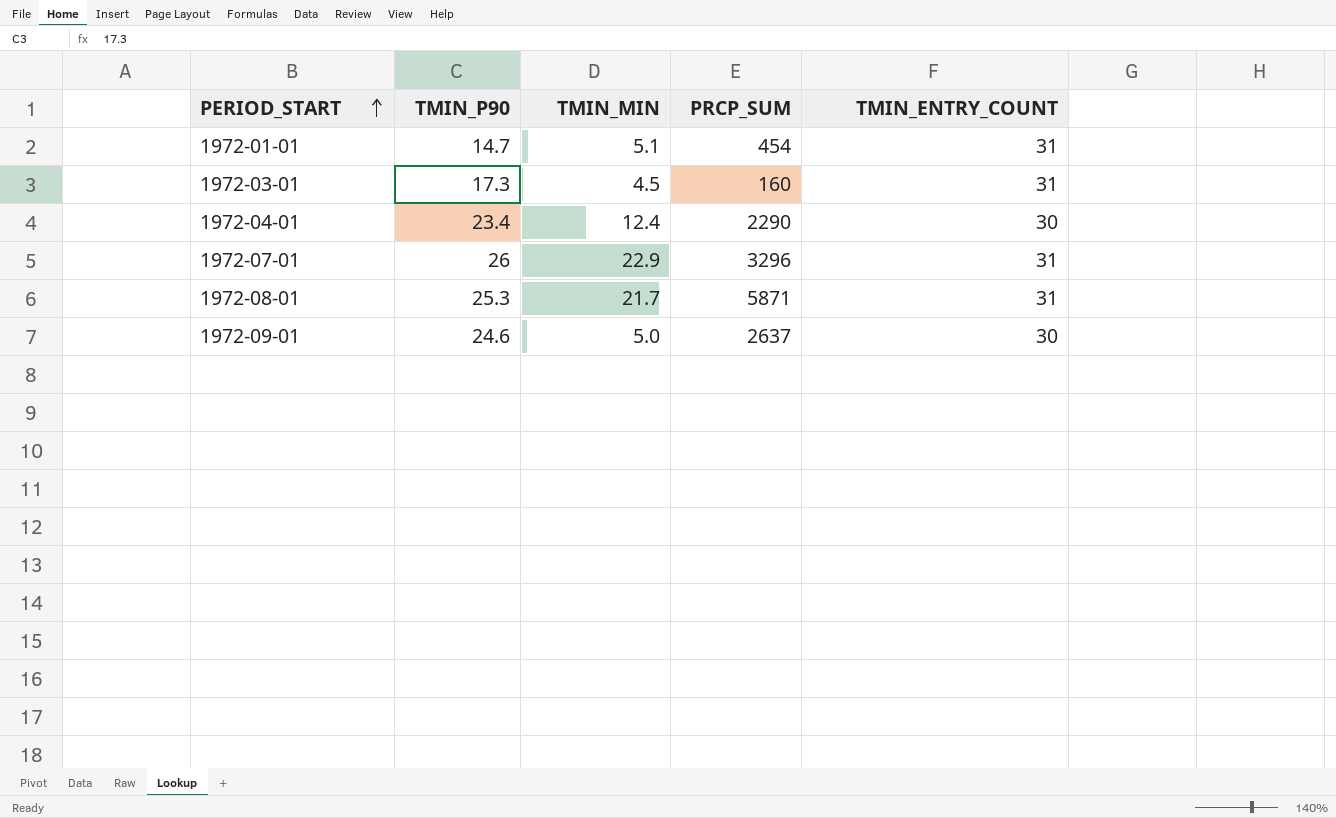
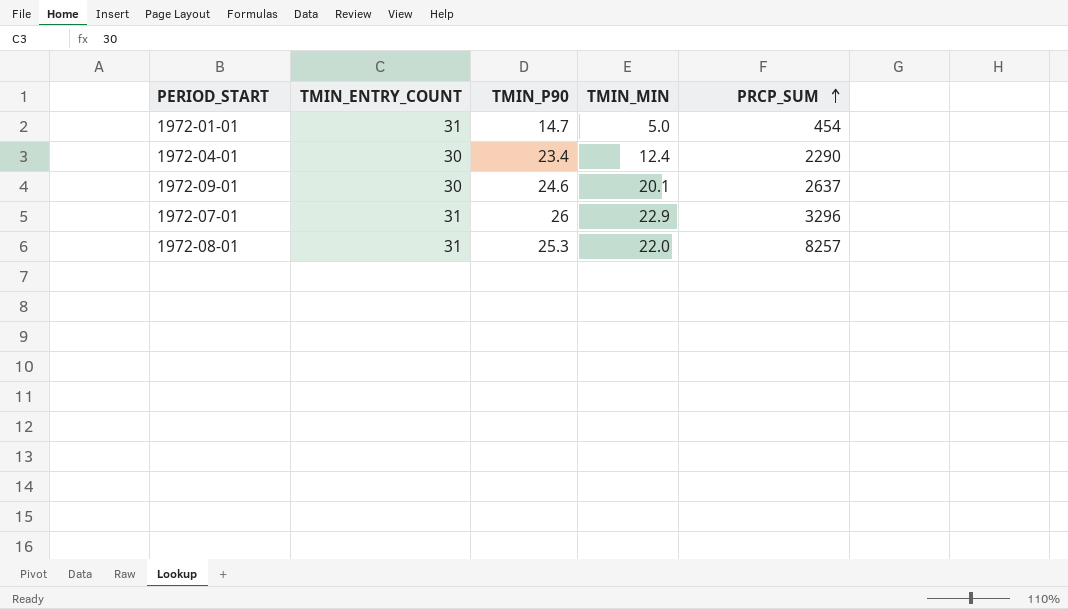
row order: PERIOD_START ascending -> PRCP_SUM ascending
column TMIN_ENTRY_COUNT | position: 5 -> 2
row 1972-03-01: 17.3 | 4.5 | 160 | 31 -> none
1972-01-01 | TMIN_MIN: 5.1 -> 5.0
1972-09-01 | TMIN_MIN: 5.0 -> 20.1
1972-08-01 | TMIN_MIN: 21.7 -> 22.0
1972-08-01 | PRCP_SUM: 5871 -> 8257

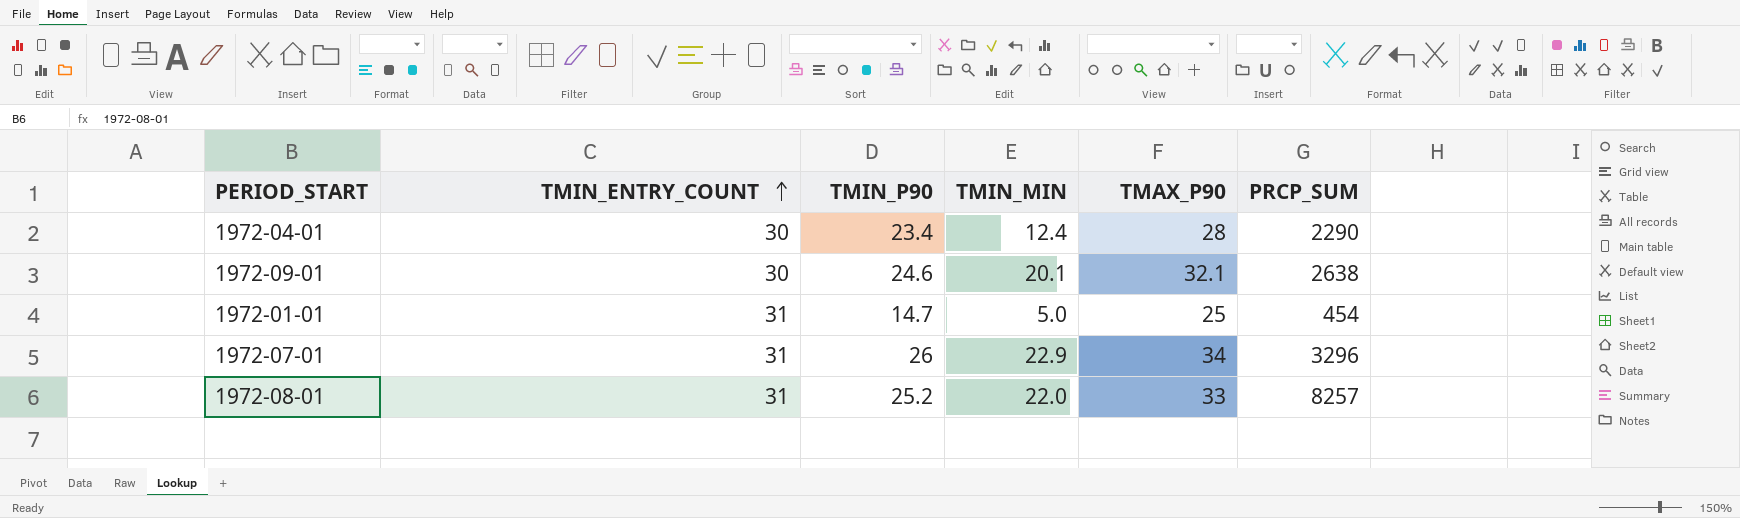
row order: PRCP_SUM ascending -> TMIN_ENTRY_COUNT ascending
column TMAX_P90 | position: none -> 5
1972-09-01 | PRCP_SUM: 2637 -> 2638
1972-08-01 | TMIN_P90: 25.3 -> 25.2

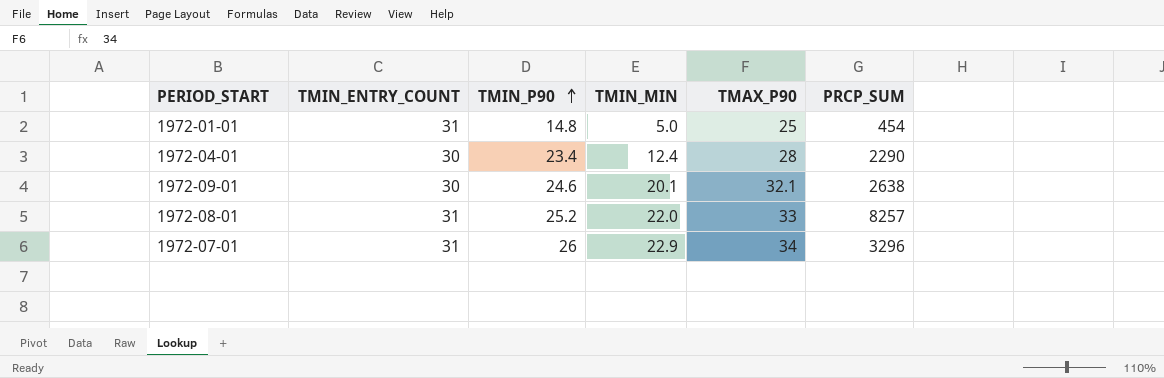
row order: TMIN_ENTRY_COUNT ascending -> TMIN_P90 ascending
1972-01-01 | TMIN_P90: 14.7 -> 14.8

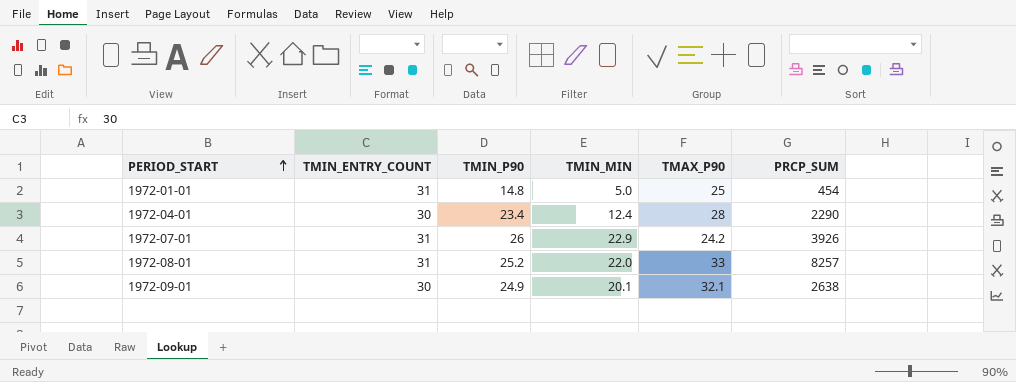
row order: TMIN_P90 ascending -> PERIOD_START ascending
1972-07-01 | TMAX_P90: 34 -> 24.2
1972-07-01 | PRCP_SUM: 3296 -> 3926
1972-09-01 | TMIN_P90: 24.6 -> 24.9

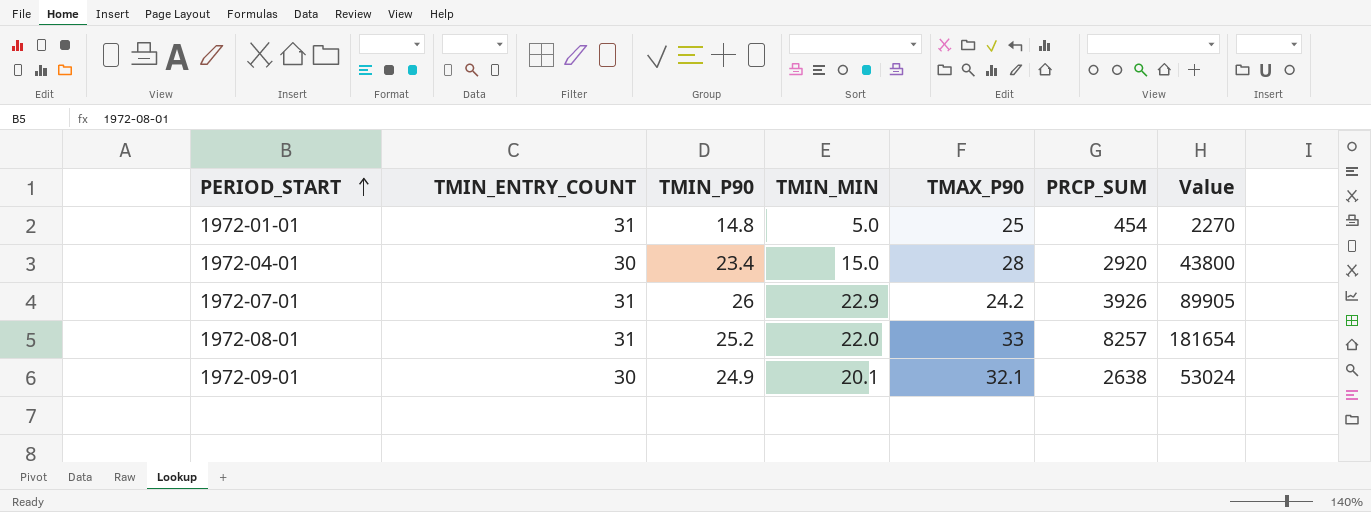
column Value | formula: none -> [TMIN_MIN] * [PRCP_SUM]
1972-04-01 | TMIN_MIN: 12.4 -> 15.0
1972-04-01 | PRCP_SUM: 2290 -> 2920

